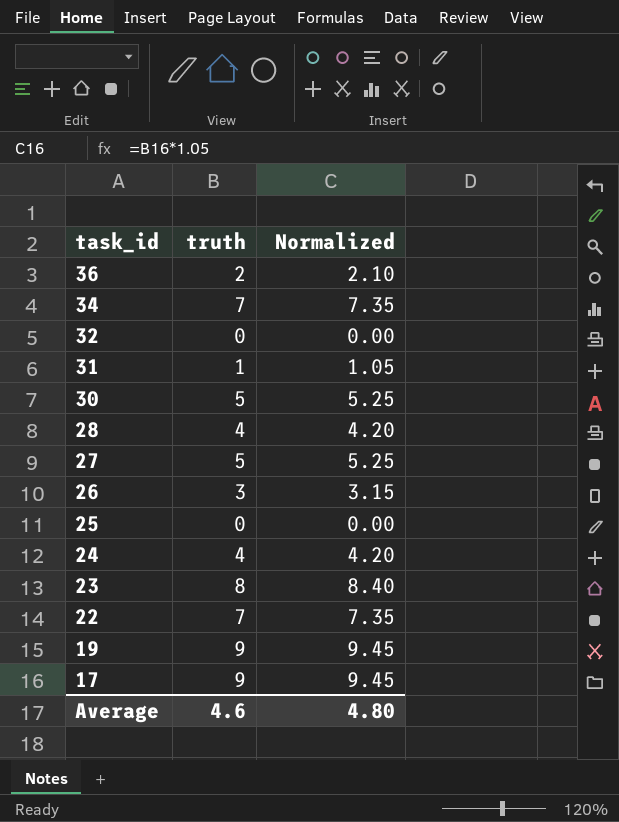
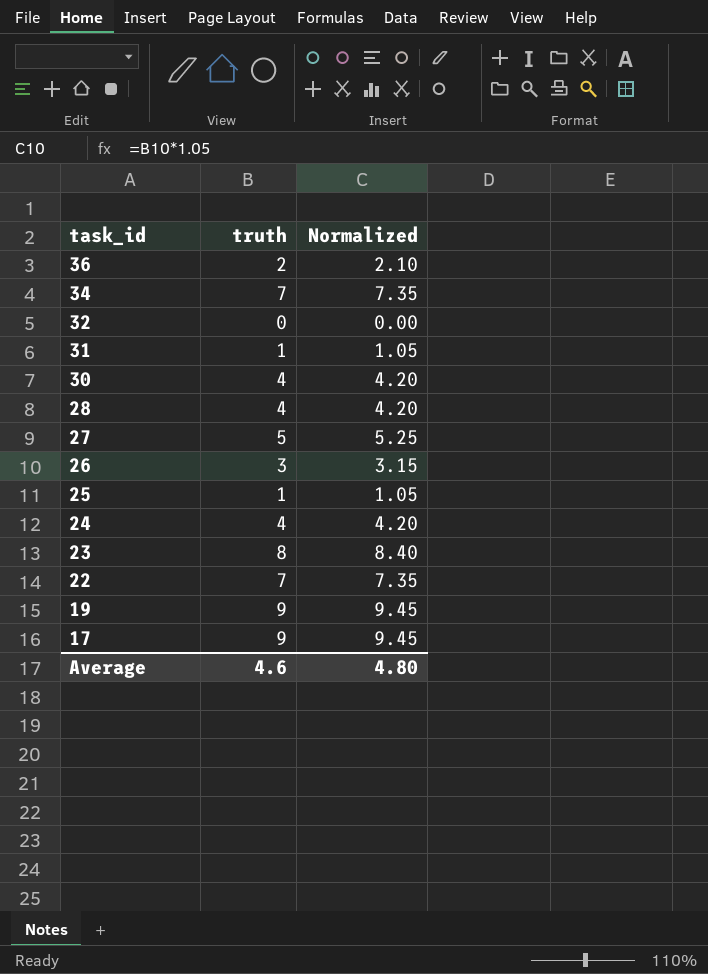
30 | truth: 5 -> 4
30 | Normalized: 5.25 -> 4.20
25 | truth: 0 -> 1
25 | Normalized: 0.00 -> 1.05

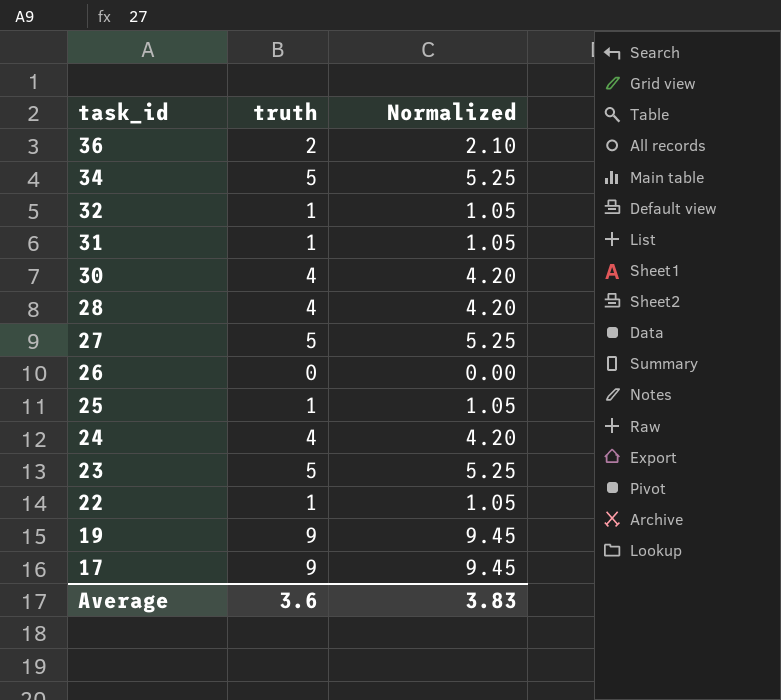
34 | truth: 7 -> 5
34 | Normalized: 7.35 -> 5.25
32 | truth: 0 -> 1
32 | Normalized: 0.00 -> 1.05
26 | truth: 3 -> 0
26 | Normalized: 3.15 -> 0.00
23 | truth: 8 -> 5
23 | Normalized: 8.40 -> 5.25
22 | truth: 7 -> 1
22 | Normalized: 7.35 -> 1.05
Average | truth: 4.6 -> 3.6
Average | Normalized: 4.80 -> 3.83

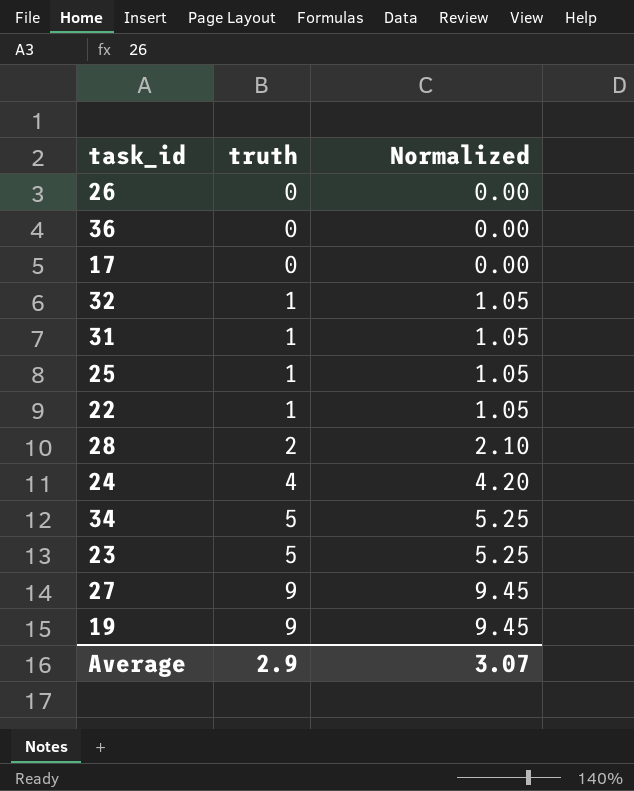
row order: task_id descending -> truth ascending
row 30: 4 | 4.20 -> none
36 | truth: 2 -> 0
36 | Normalized: 2.10 -> 0.00
17 | truth: 9 -> 0
17 | Normalized: 9.45 -> 0.00
28 | truth: 4 -> 2
28 | Normalized: 4.20 -> 2.10
27 | truth: 5 -> 9
27 | Normalized: 5.25 -> 9.45
Average | truth: 3.6 -> 2.9
Average | Normalized: 3.83 -> 3.07

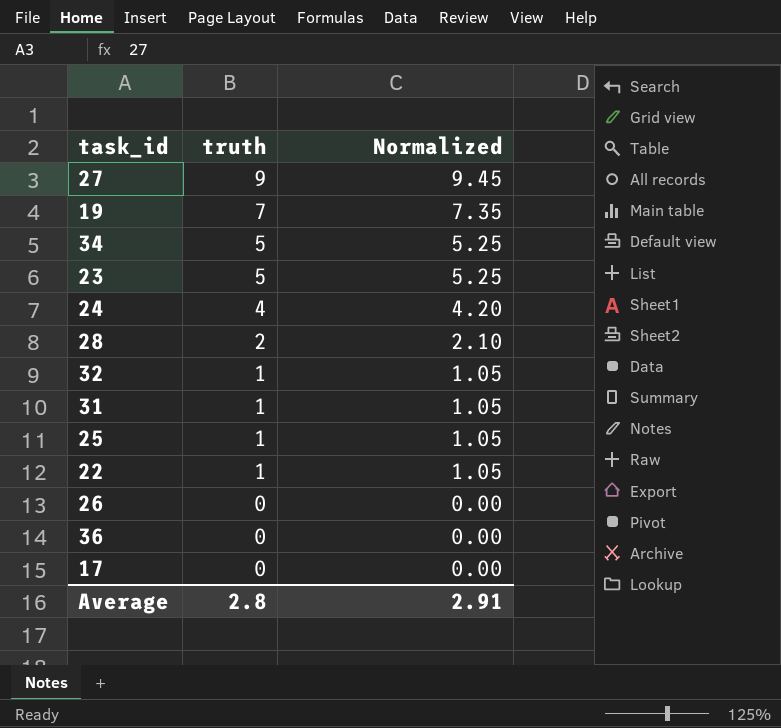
row order: truth ascending -> truth descending
19 | truth: 9 -> 7
19 | Normalized: 9.45 -> 7.35
Average | truth: 2.9 -> 2.8
Average | Normalized: 3.07 -> 2.91

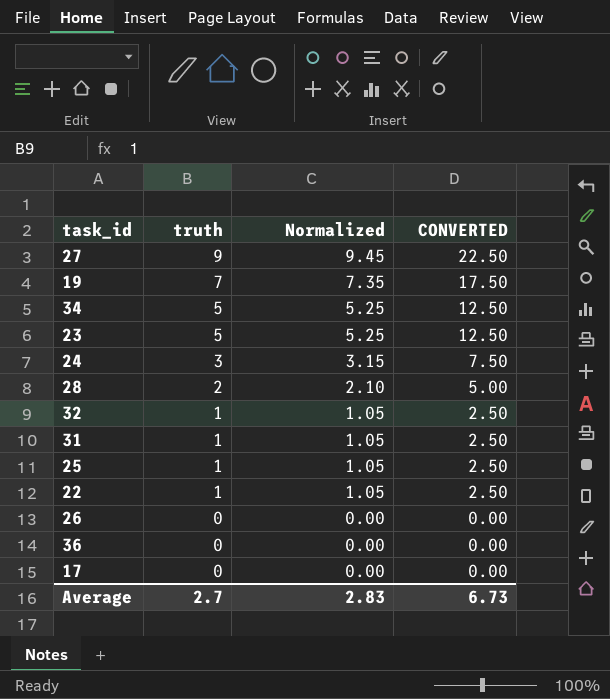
column CONVERTED | formula: none -> [truth] * 2.5
24 | truth: 4 -> 3
24 | Normalized: 4.20 -> 3.15
Average | truth: 2.8 -> 2.7
Average | Normalized: 2.91 -> 2.83

